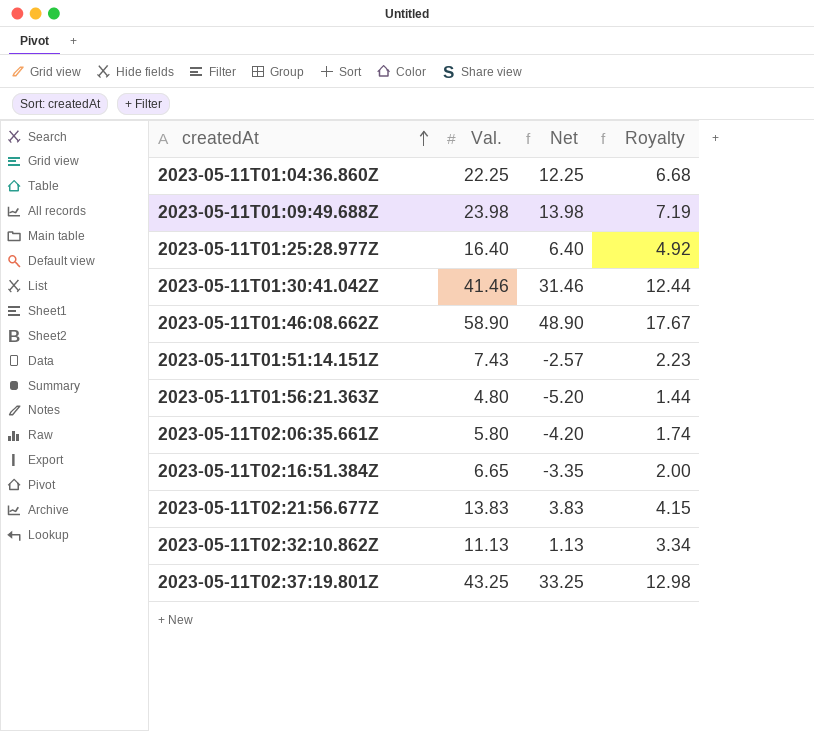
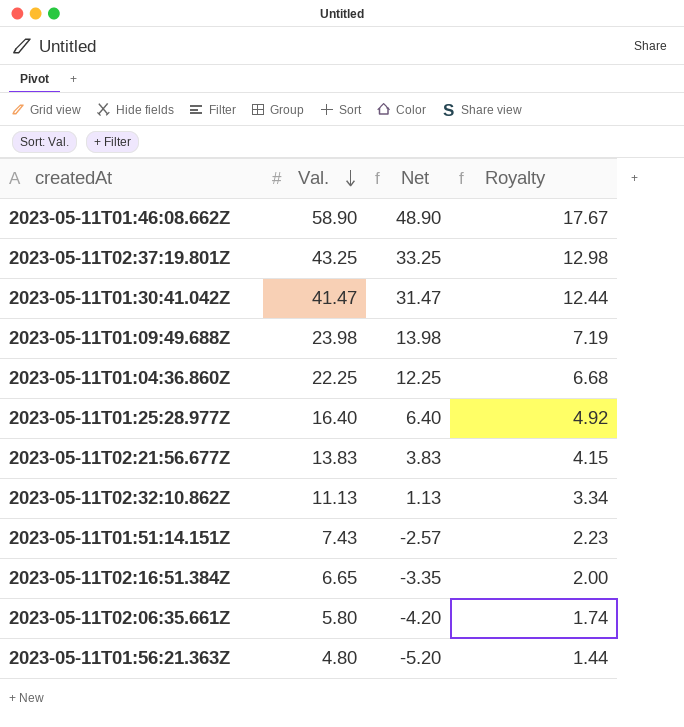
row order: createdAt ascending -> Val. descending
2023-05-11T01:30:41.042Z | Val.: 41.46 -> 41.47
2023-05-11T01:30:41.042Z | Net: 31.46 -> 31.47

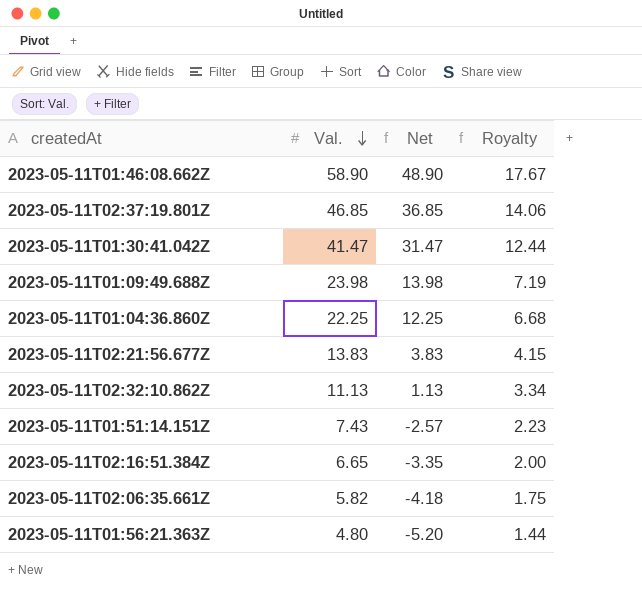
row 2023-05-11T01:25:28.977Z: 16.40 | 6.40 | 4.92 -> none
2023-05-11T02:37:19.801Z | Val.: 43.25 -> 46.85
2023-05-11T02:37:19.801Z | Net: 33.25 -> 36.85
2023-05-11T02:37:19.801Z | Royalty: 12.98 -> 14.06
2023-05-11T02:06:35.661Z | Val.: 5.80 -> 5.82
2023-05-11T02:06:35.661Z | Net: -4.20 -> -4.18
2023-05-11T02:06:35.661Z | Royalty: 1.74 -> 1.75

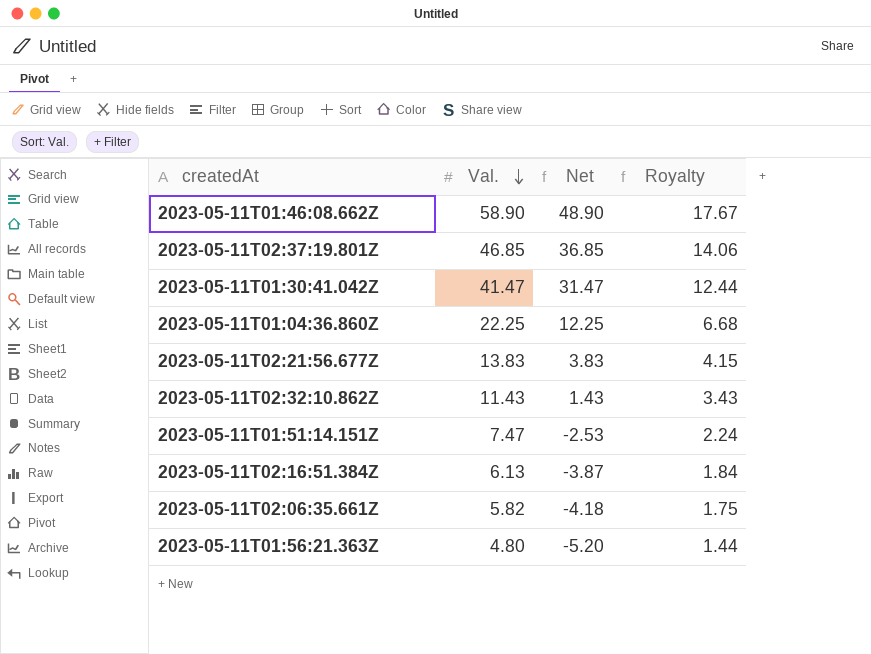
row 2023-05-11T01:09:49.688Z: 23.98 | 13.98 | 7.19 -> none
2023-05-11T02:32:10.862Z | Val.: 11.13 -> 11.43
2023-05-11T02:32:10.862Z | Net: 1.13 -> 1.43
2023-05-11T02:32:10.862Z | Royalty: 3.34 -> 3.43
2023-05-11T01:51:14.151Z | Val.: 7.43 -> 7.47
2023-05-11T01:51:14.151Z | Net: -2.57 -> -2.53
2023-05-11T01:51:14.151Z | Royalty: 2.23 -> 2.24
2023-05-11T02:16:51.384Z | Val.: 6.65 -> 6.13
2023-05-11T02:16:51.384Z | Net: -3.35 -> -3.87
2023-05-11T02:16:51.384Z | Royalty: 2.00 -> 1.84

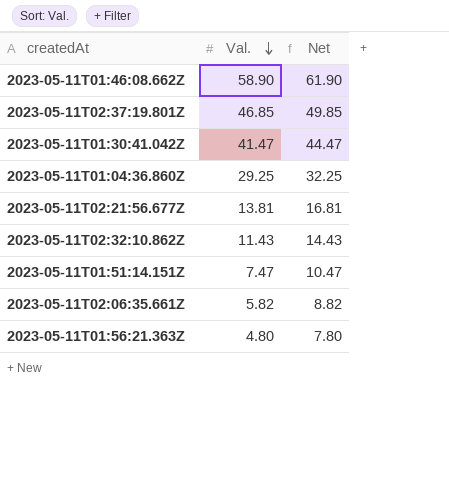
column Royalty | formula: [Val.] * 0.3 -> none
column Net | formula: [Val.] - 10 -> [Val.] + 3
row 2023-05-11T02:16:51.384Z: 6.13 | -3.87 | 1.84 -> none
2023-05-11T01:04:36.860Z | Val.: 22.25 -> 29.25
2023-05-11T02:21:56.677Z | Val.: 13.83 -> 13.81

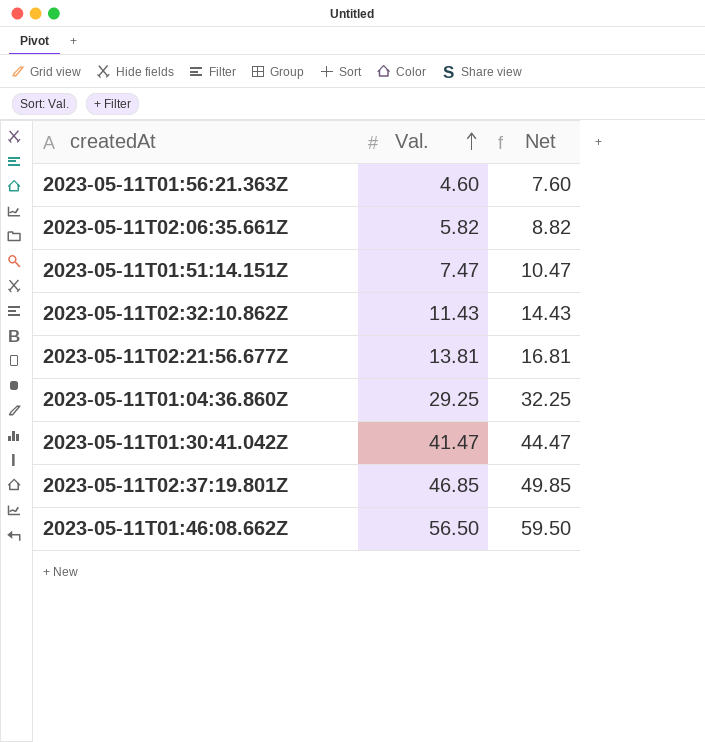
row order: Val. descending -> Val. ascending
2023-05-11T01:56:21.363Z | Val.: 4.80 -> 4.60
2023-05-11T01:56:21.363Z | Net: 7.80 -> 7.60
2023-05-11T01:46:08.662Z | Val.: 58.90 -> 56.50
2023-05-11T01:46:08.662Z | Net: 61.90 -> 59.50

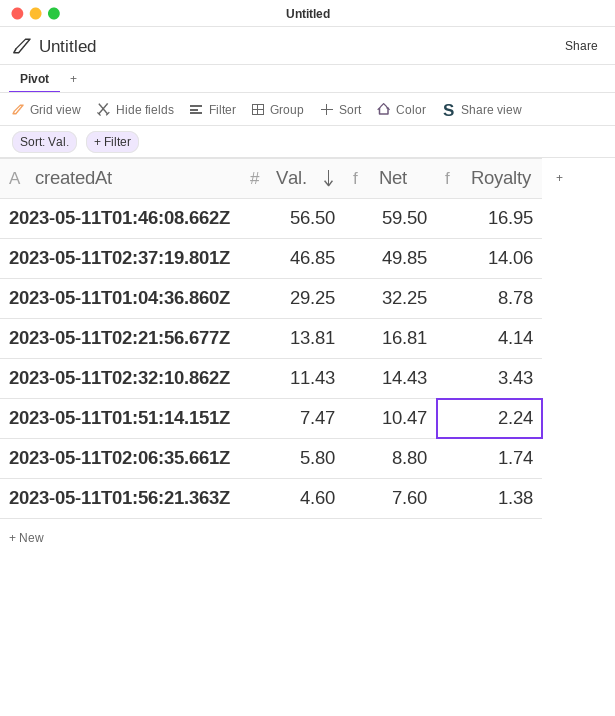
row order: Val. ascending -> Val. descending
column Royalty | formula: none -> [Val.] * 0.3
row 2023-05-11T01:30:41.042Z: 41.47 | 44.47 -> none
2023-05-11T02:06:35.661Z | Val.: 5.82 -> 5.80
2023-05-11T02:06:35.661Z | Net: 8.82 -> 8.80

